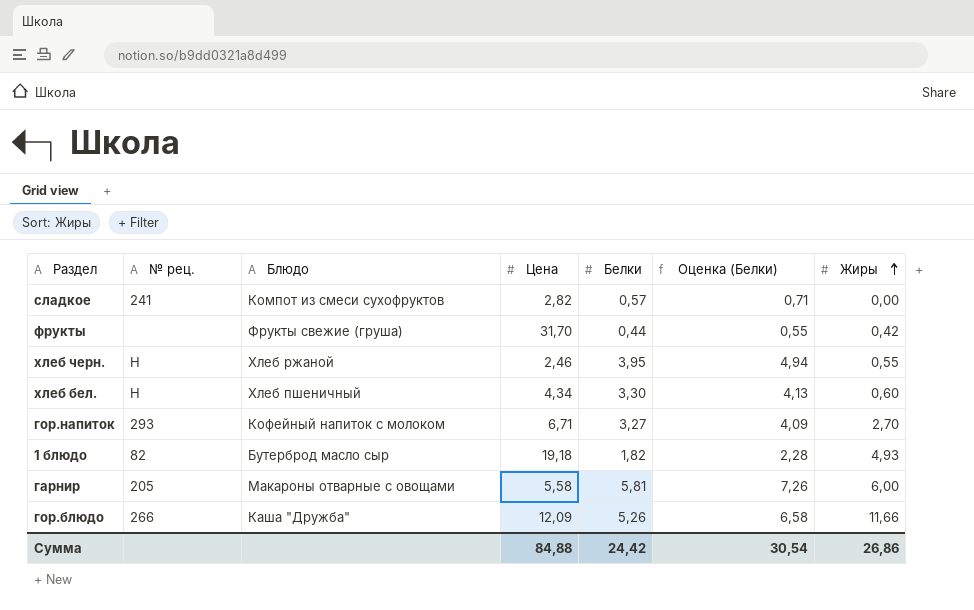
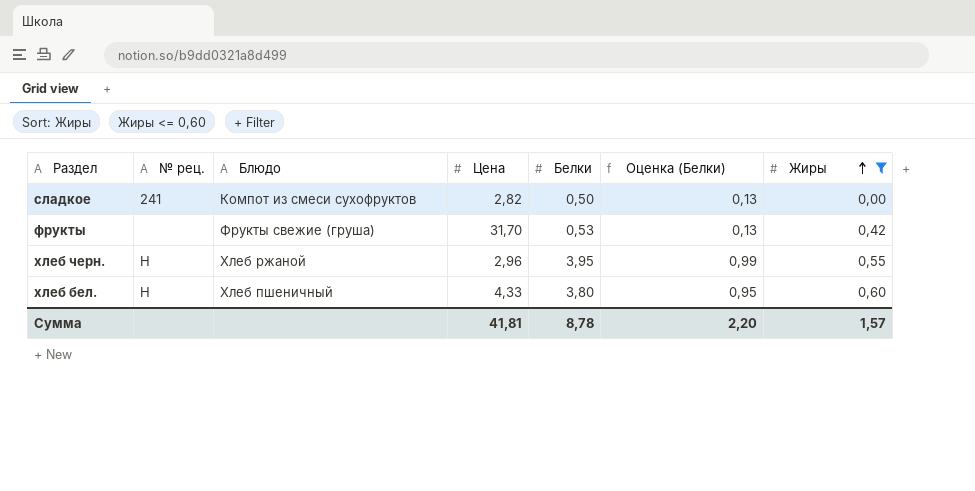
filter: none -> Жиры <= 0,60
column Оценка (Белки) | formula: [Белки] * 1,25 -> [Белки] * 0,25
сладкое | Белки: 0,57 -> 0,50
фрукты | Белки: 0,44 -> 0,53
хлеб черн. | Цена: 2,46 -> 2,96
хлеб бел. | Цена: 4,34 -> 4,33
хлеб бел. | Белки: 3,30 -> 3,80
Сумма | Цена: 84,88 -> 41,81
Сумма | Белки: 24,42 -> 8,78
Сумма | Оценка (Белки): 30,54 -> 2,20
Сумма | Жиры: 26,86 -> 1,57

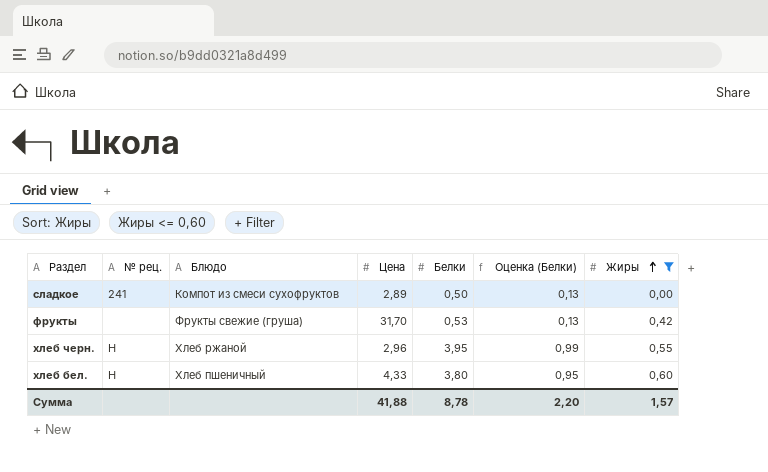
сладкое | Цена: 2,82 -> 2,89
Сумма | Цена: 41,81 -> 41,88

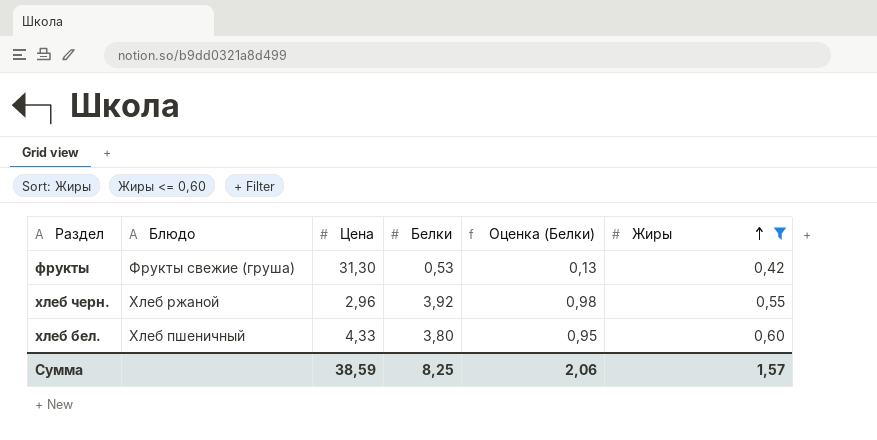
column № рец. | position: 2 -> none
row сладкое: 241 | Компот из смеси сухофруктов | 2,89 | 0,50 | 0,13 | 0,00 -> none
фрукты | Цена: 31,70 -> 31,30
хлеб черн. | Белки: 3,95 -> 3,92
хлеб черн. | Оценка (Белки): 0,99 -> 0,98
Сумма | Цена: 41,88 -> 38,59
Сумма | Белки: 8,78 -> 8,25
Сумма | Оценка (Белки): 2,20 -> 2,06

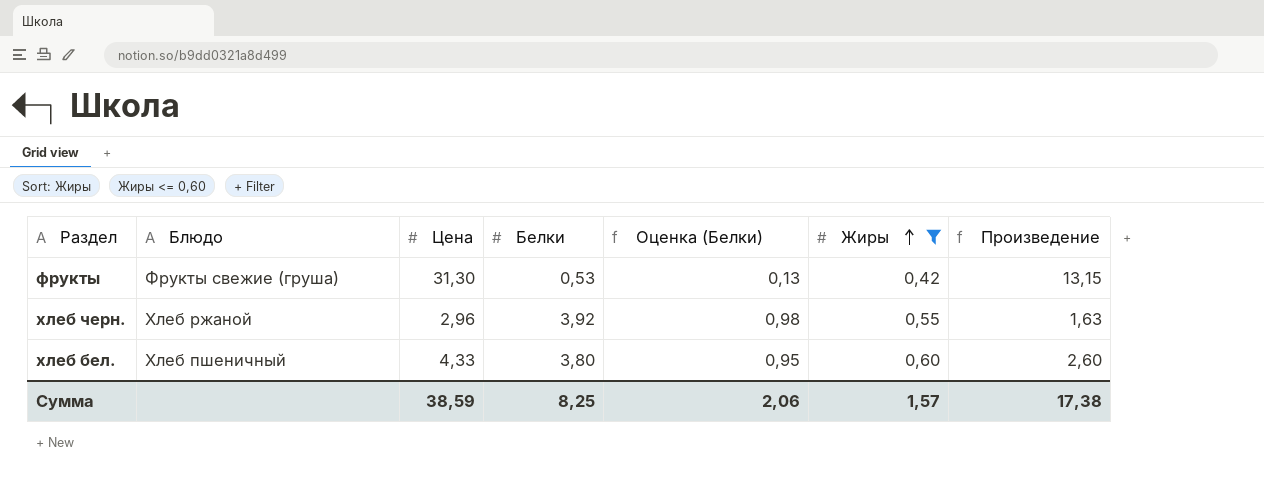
column Произведение | formula: none -> [Цена] * [Жиры]

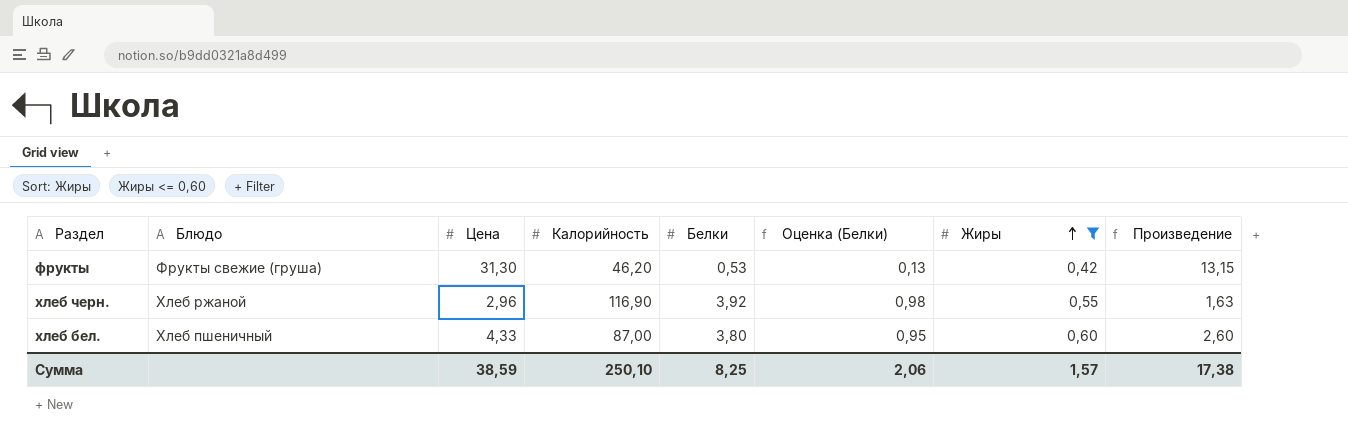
column Калорийность | position: none -> 4

